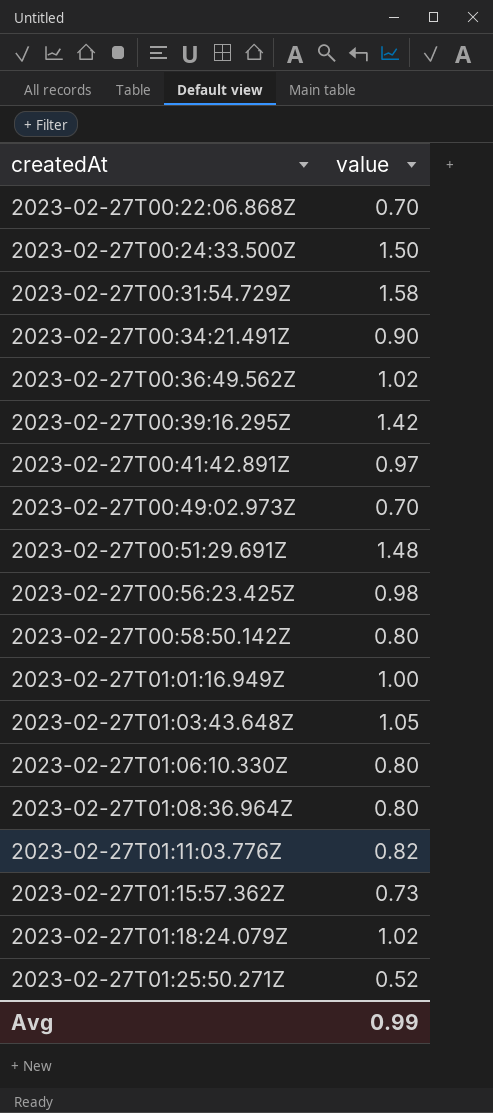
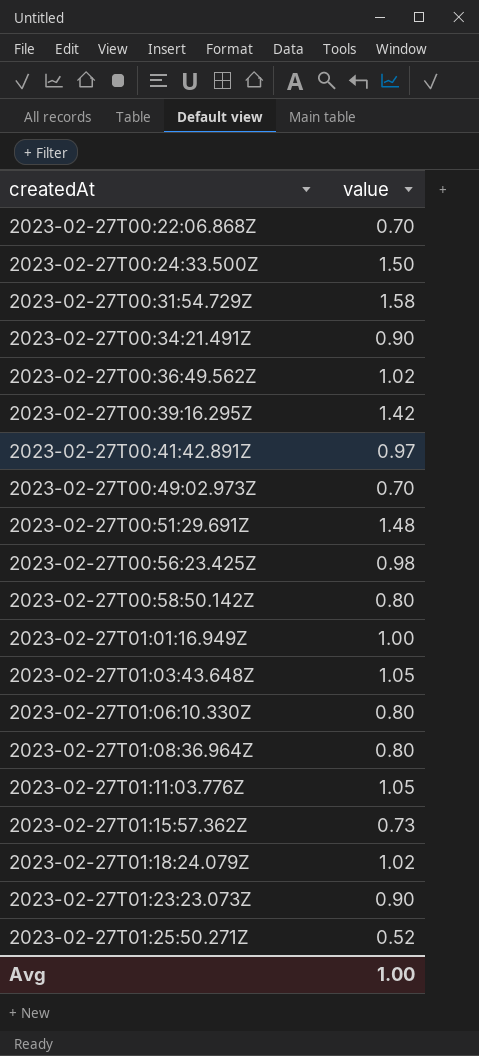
2023-02-27T01:11:03.776Z | value: 0.82 -> 1.05
row 2023-02-27T01:23:23.073Z: none -> 0.90
Avg | value: 0.99 -> 1.00

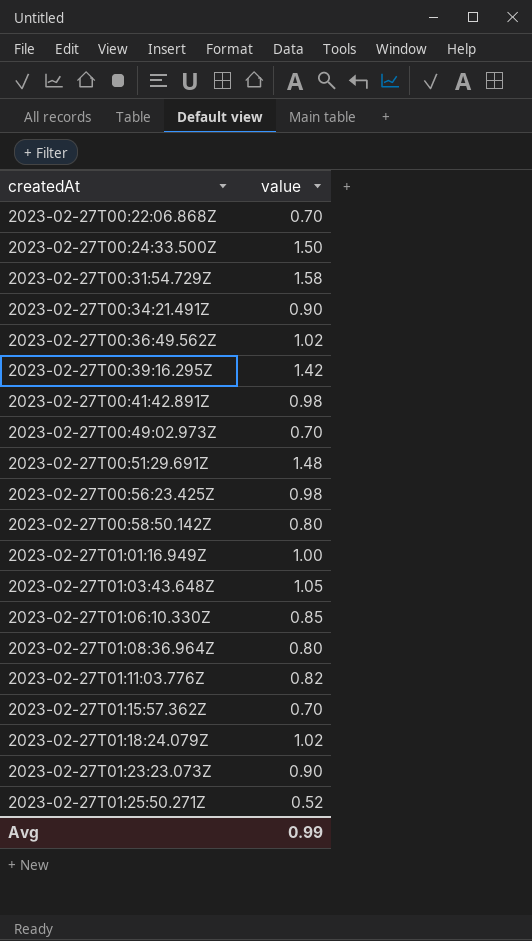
2023-02-27T00:41:42.891Z | value: 0.97 -> 0.98
2023-02-27T01:06:10.330Z | value: 0.80 -> 0.85
2023-02-27T01:11:03.776Z | value: 1.05 -> 0.82
2023-02-27T01:15:57.362Z | value: 0.73 -> 0.70
Avg | value: 1.00 -> 0.99

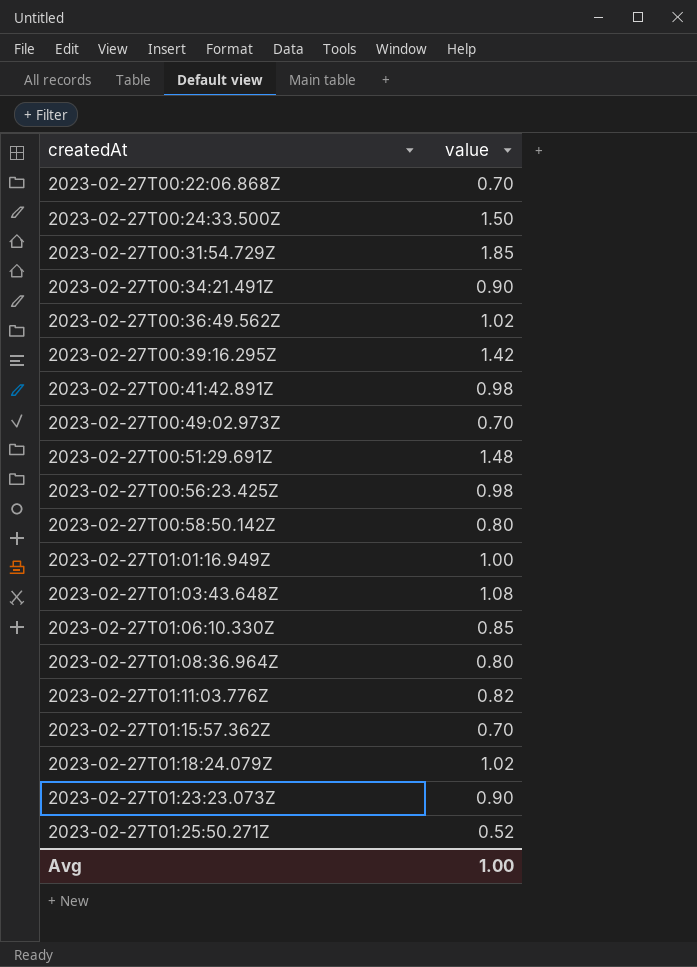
2023-02-27T00:31:54.729Z | value: 1.58 -> 1.85
2023-02-27T01:03:43.648Z | value: 1.05 -> 1.08
Avg | value: 0.99 -> 1.00

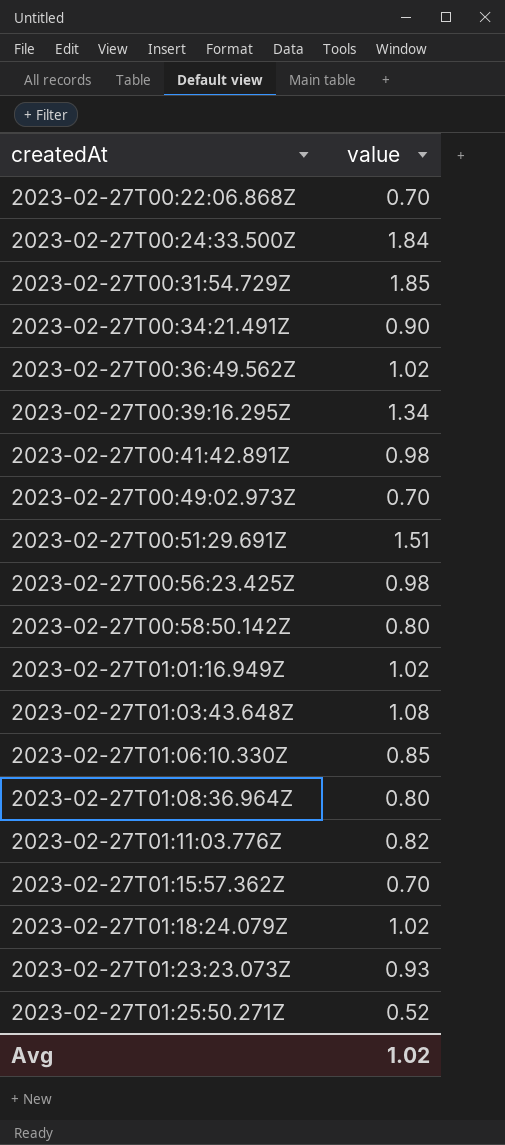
2023-02-27T00:24:33.500Z | value: 1.50 -> 1.84
2023-02-27T00:39:16.295Z | value: 1.42 -> 1.34
2023-02-27T00:51:29.691Z | value: 1.48 -> 1.51
2023-02-27T01:01:16.949Z | value: 1.00 -> 1.02
2023-02-27T01:23:23.073Z | value: 0.90 -> 0.93
Avg | value: 1.00 -> 1.02

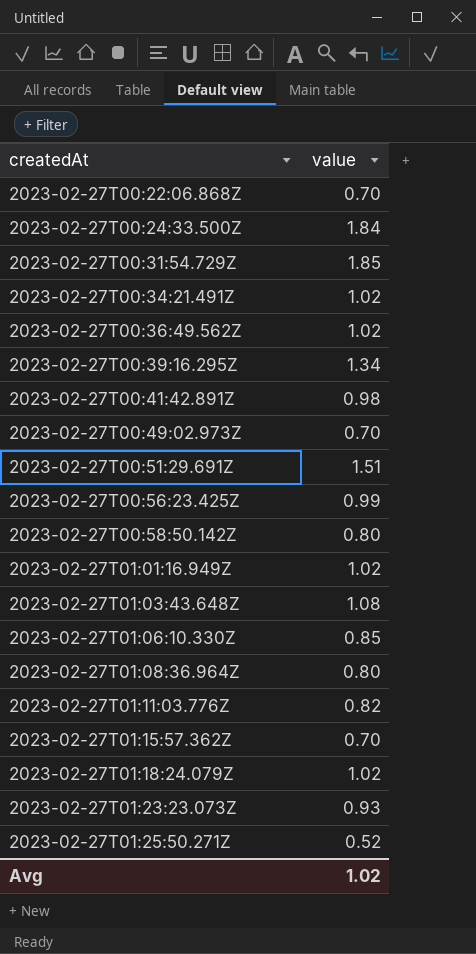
2023-02-27T00:34:21.491Z | value: 0.90 -> 1.02
2023-02-27T00:56:23.425Z | value: 0.98 -> 0.99

